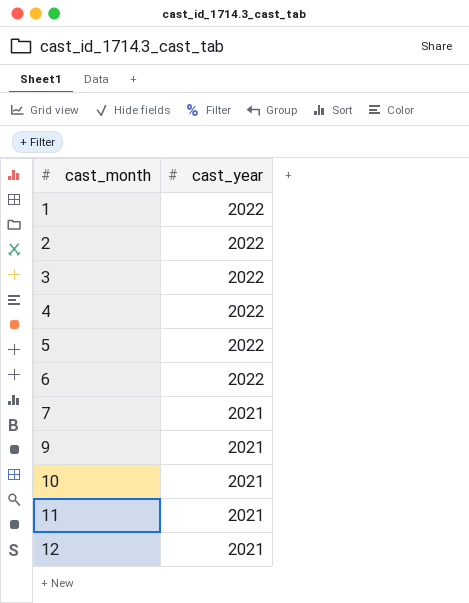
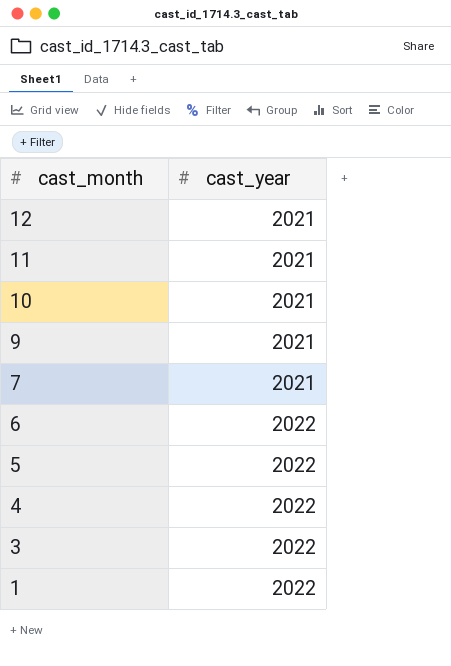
row order: cast_month ascending -> cast_month descending
row 2: 2022 -> none

